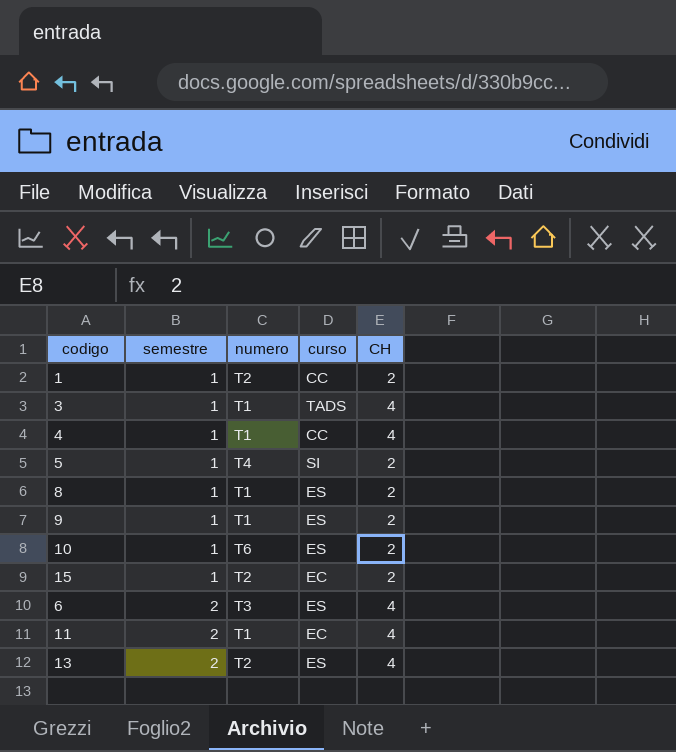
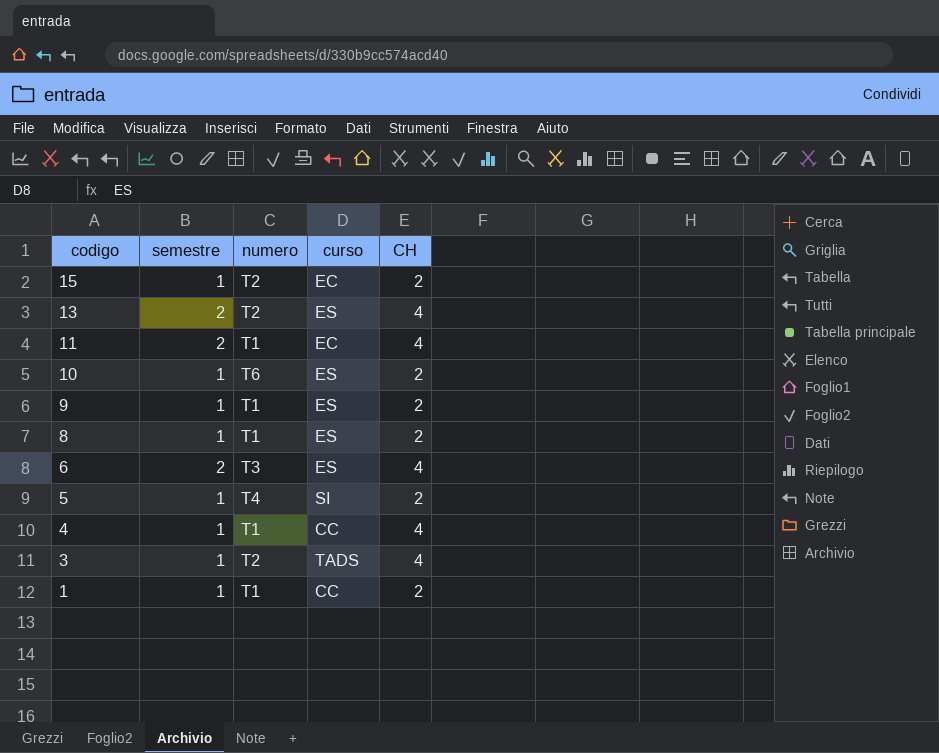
row order: semestre ascending -> codigo descending
3 | numero: T1 -> T2
1 | numero: T2 -> T1

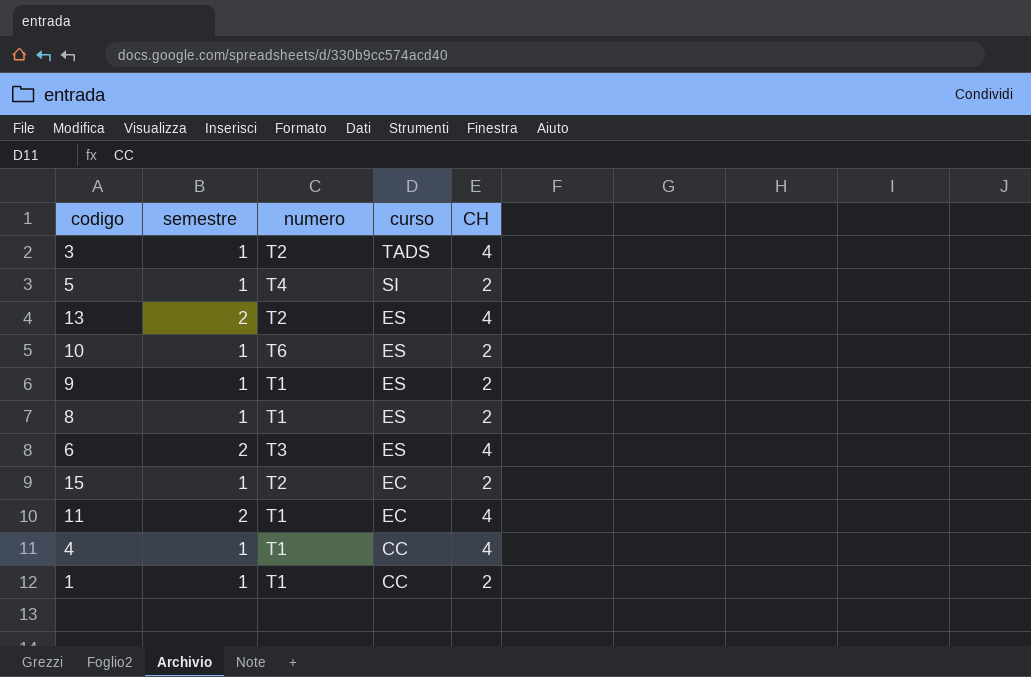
row order: codigo descending -> curso descending

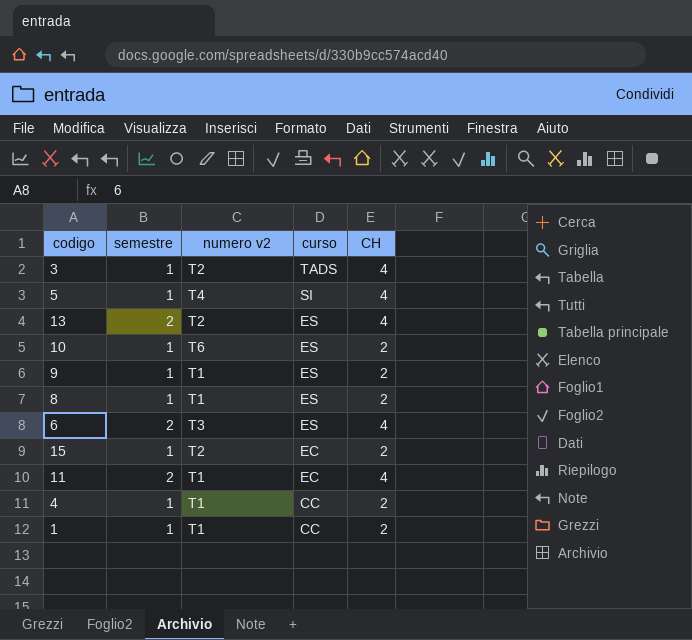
column name: numero -> numero v2
5 | CH: 2 -> 4
4 | CH: 4 -> 2

